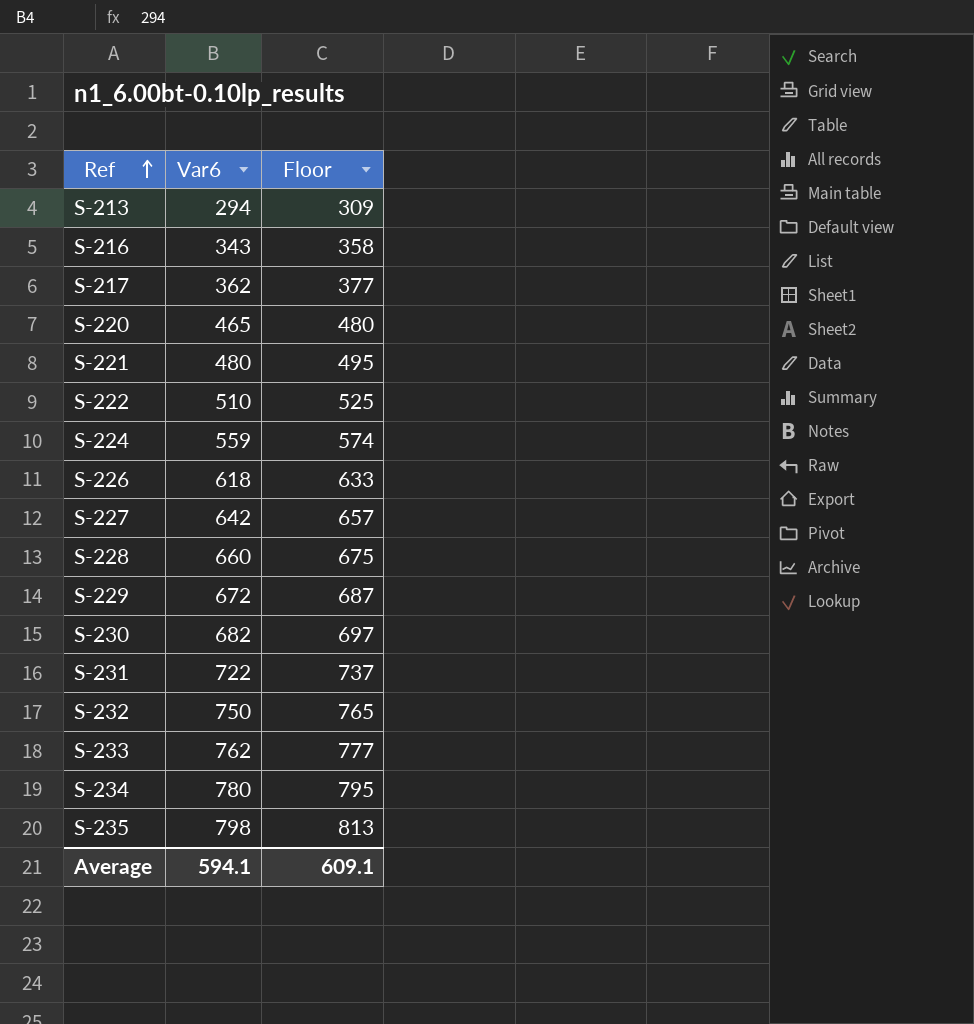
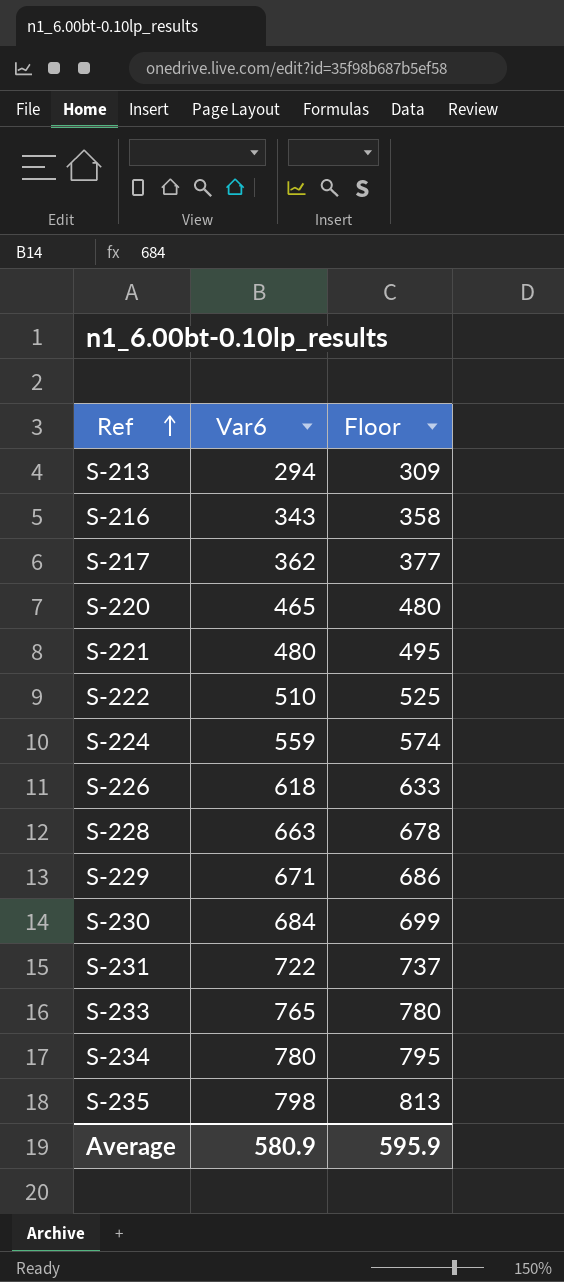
row S-227: 642 | 657 -> none
row S-232: 750 | 765 -> none
S-228 | Var6: 660 -> 663
S-228 | Floor: 675 -> 678
S-229 | Var6: 672 -> 671
S-229 | Floor: 687 -> 686
S-230 | Var6: 682 -> 684
S-230 | Floor: 697 -> 699
S-233 | Var6: 762 -> 765
S-233 | Floor: 777 -> 780
Average | Var6: 594.1 -> 580.9
Average | Floor: 609.1 -> 595.9

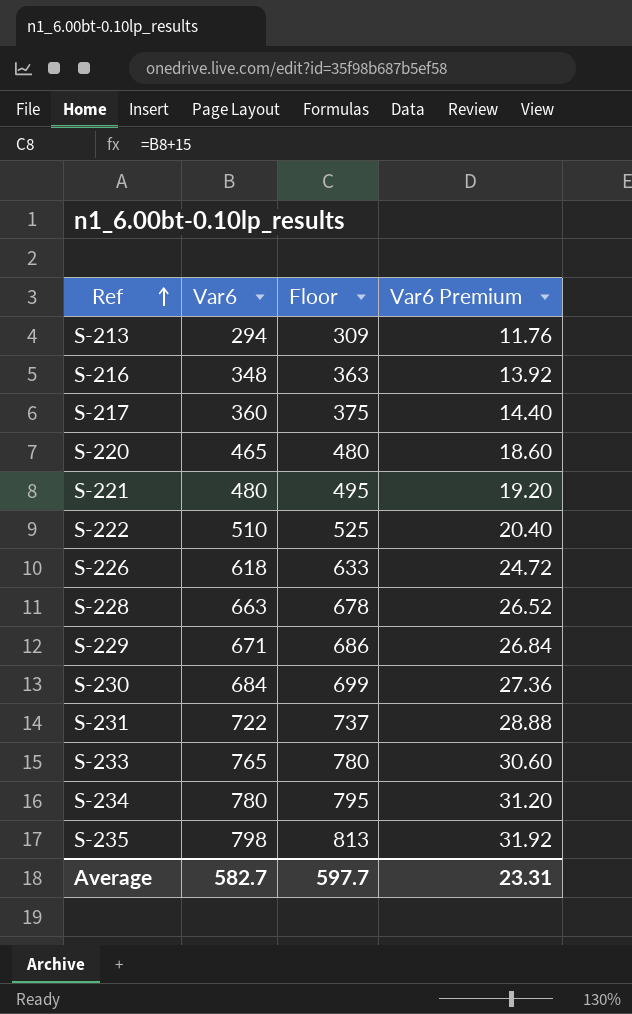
column Var6 Premium | formula: none -> [Var6] * 0.04
row S-224: 559 | 574 -> none
S-216 | Var6: 343 -> 348
S-216 | Floor: 358 -> 363
S-217 | Var6: 362 -> 360
S-217 | Floor: 377 -> 375
Average | Var6: 580.9 -> 582.7
Average | Floor: 595.9 -> 597.7

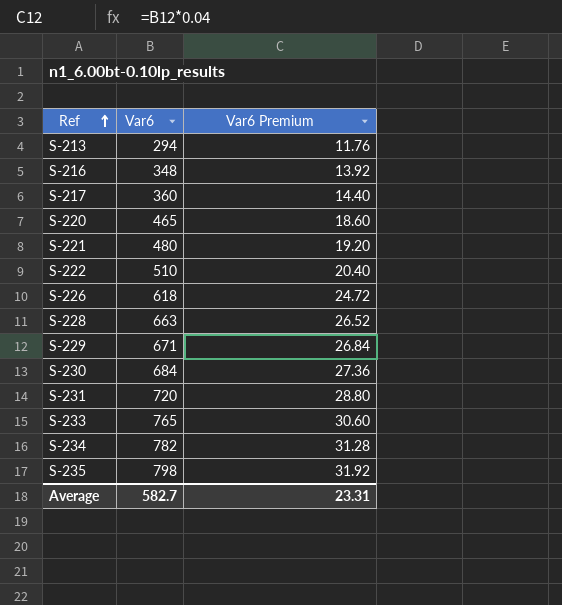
column Floor | formula: [Var6] + 15 -> none
S-231 | Var6: 722 -> 720
S-231 | Var6 Premium: 28.88 -> 28.80
S-234 | Var6: 780 -> 782
S-234 | Var6 Premium: 31.20 -> 31.28

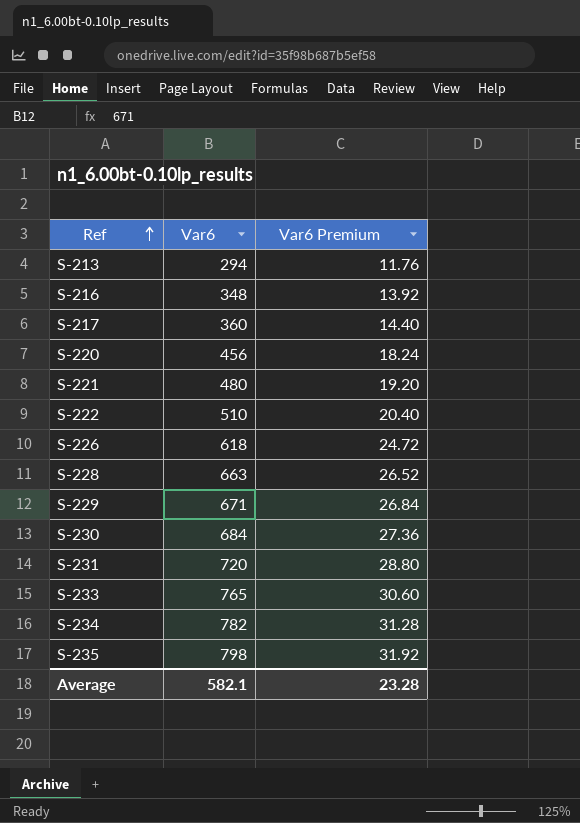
S-220 | Var6: 465 -> 456
S-220 | Var6 Premium: 18.60 -> 18.24
Average | Var6: 582.7 -> 582.1
Average | Var6 Premium: 23.31 -> 23.28

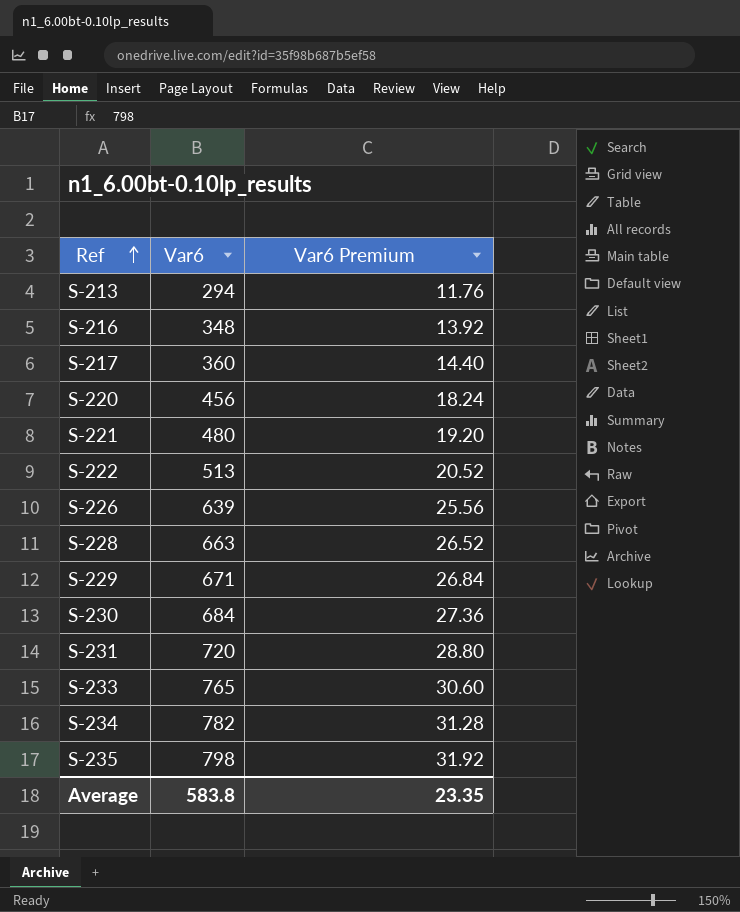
S-222 | Var6: 510 -> 513
S-222 | Var6 Premium: 20.40 -> 20.52
S-226 | Var6: 618 -> 639
S-226 | Var6 Premium: 24.72 -> 25.56
Average | Var6: 582.1 -> 583.8
Average | Var6 Premium: 23.28 -> 23.35

